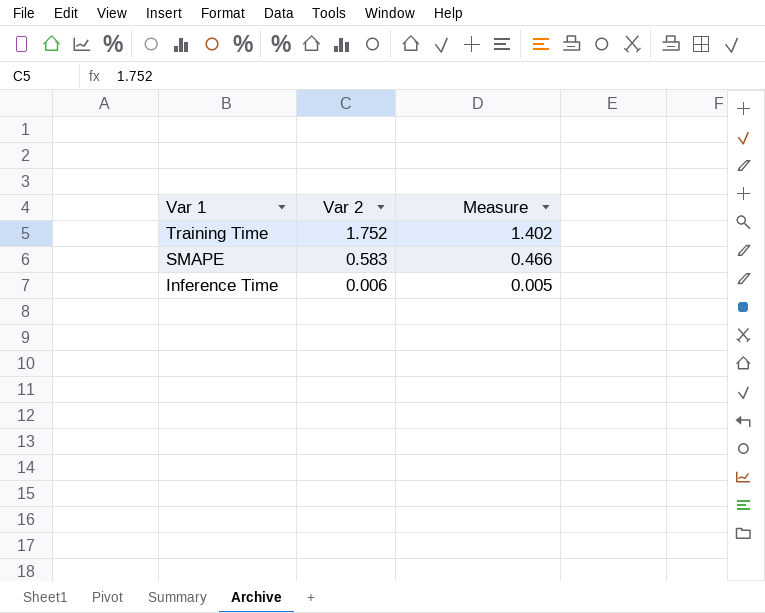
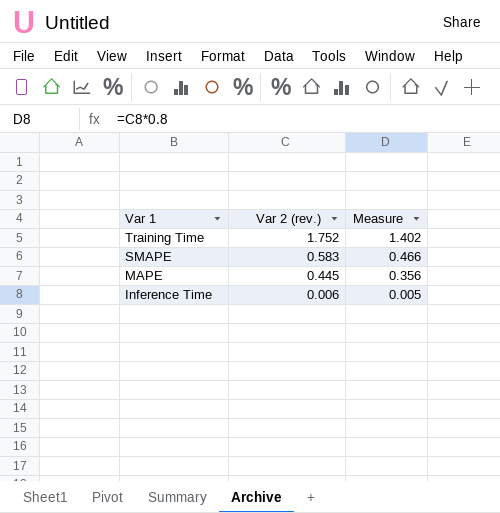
column name: Var 2 -> Var 2 (rev.)
row MAPE: none -> 0.445 | 0.356

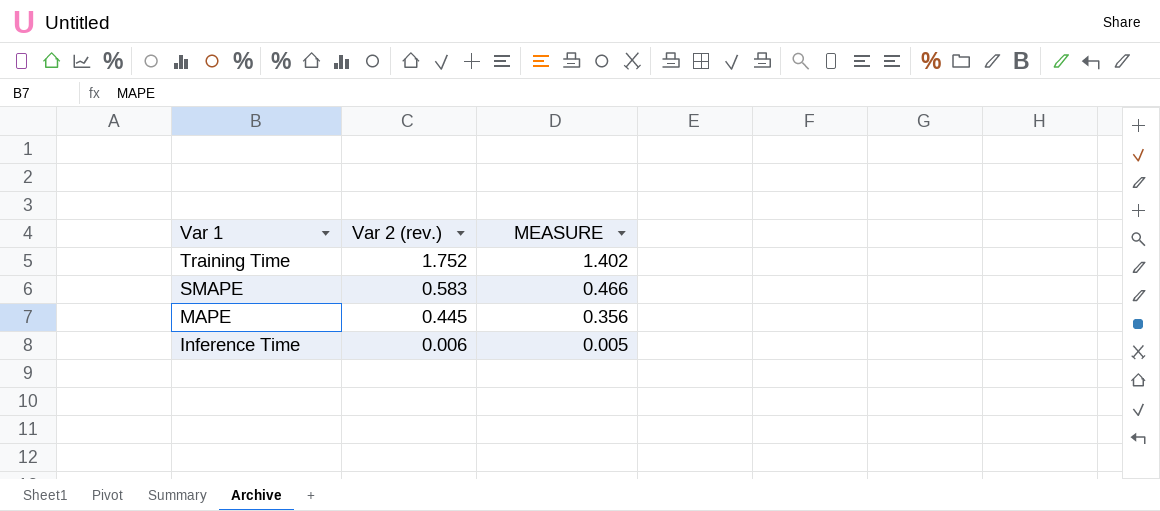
column name: Measure -> MEASURE

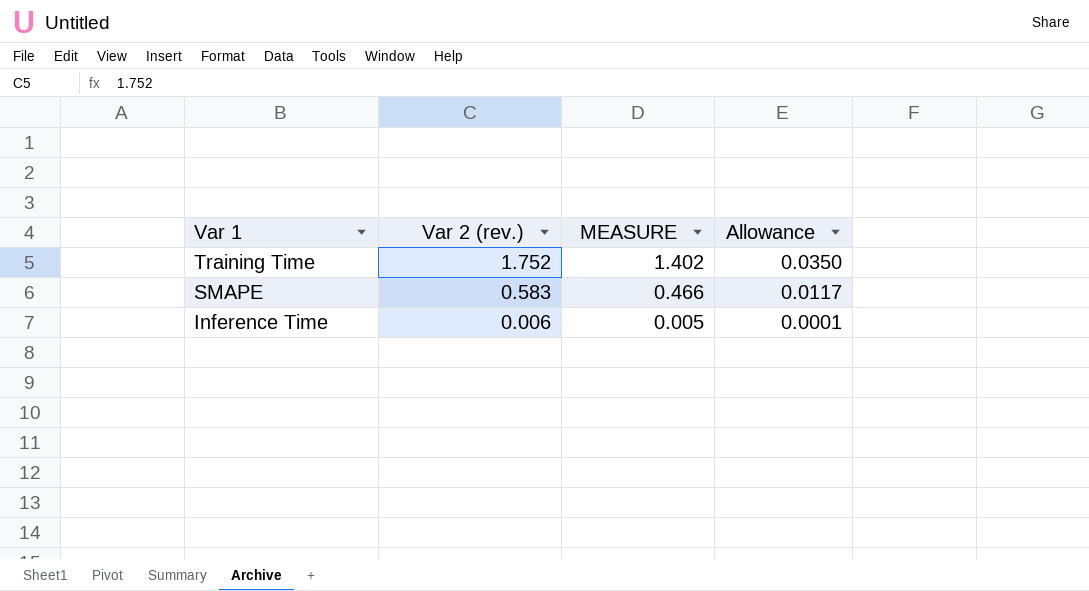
column Allowance | formula: none -> [Var 2 (rev.)] * 0.02
row MAPE: 0.445 | 0.356 -> none

